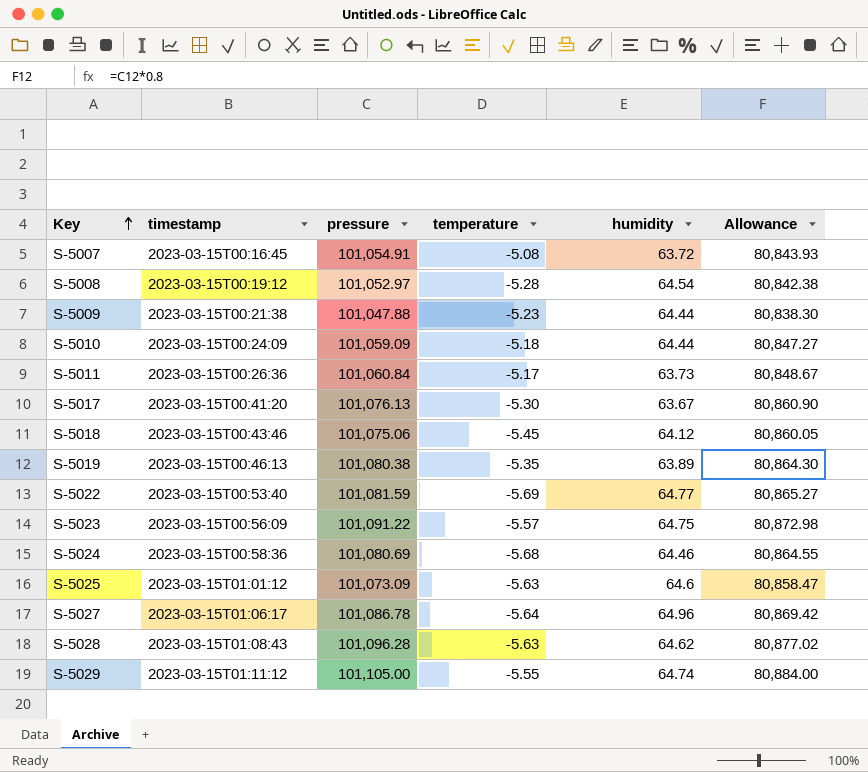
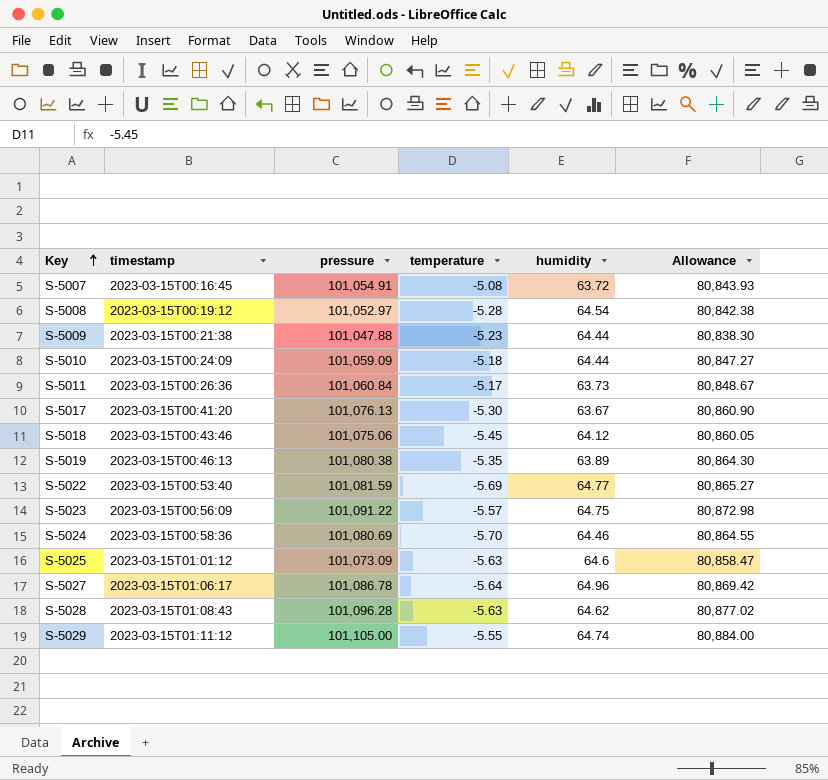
S-5024 | temperature: -5.68 -> -5.70

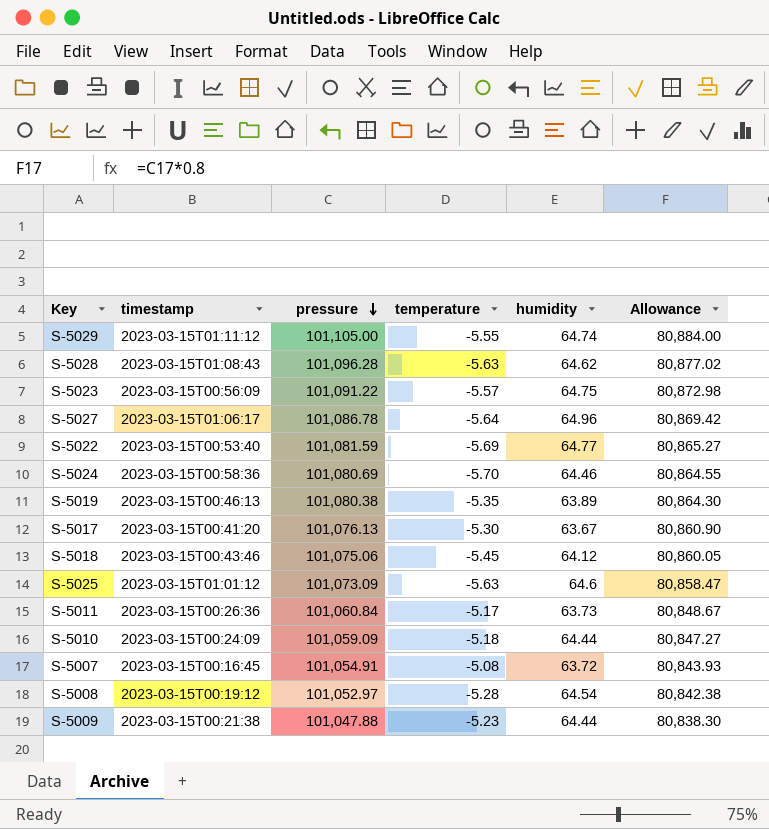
row order: Key ascending -> pressure descending

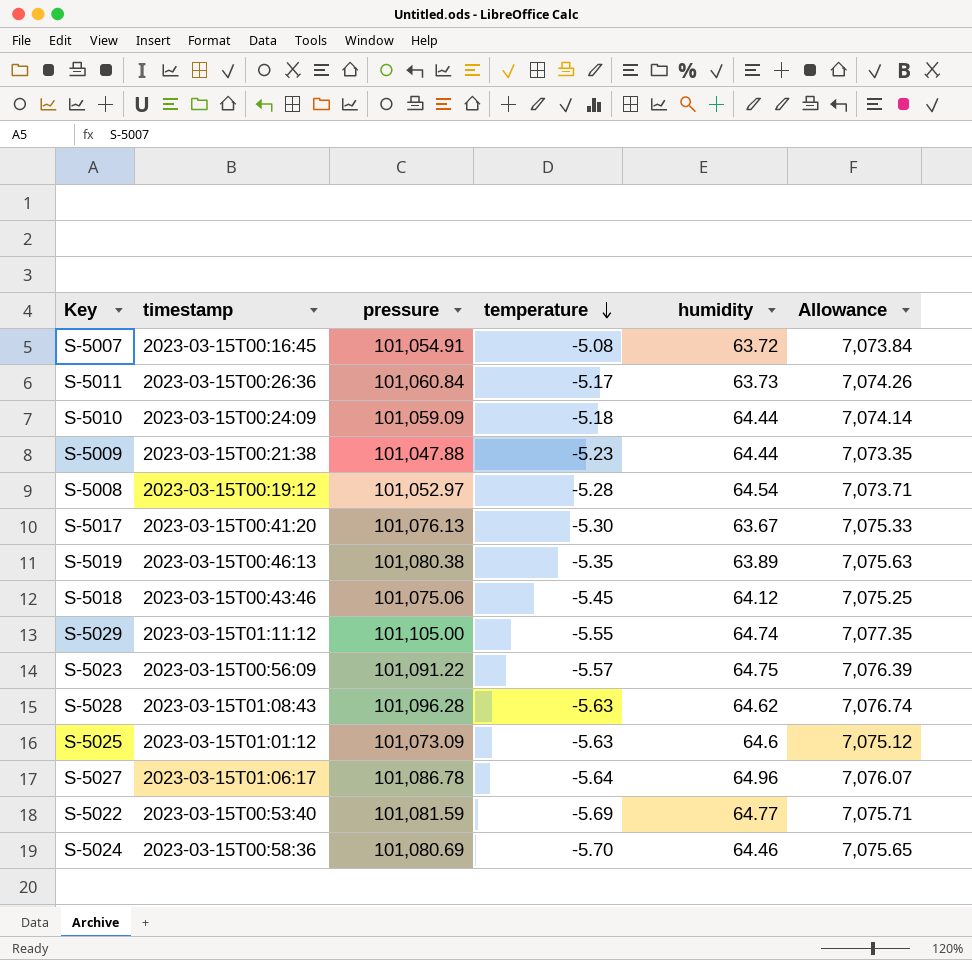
row order: pressure descending -> temperature descending
column Allowance | formula: [pressure] * 0.8 -> [pressure] * 0.07

